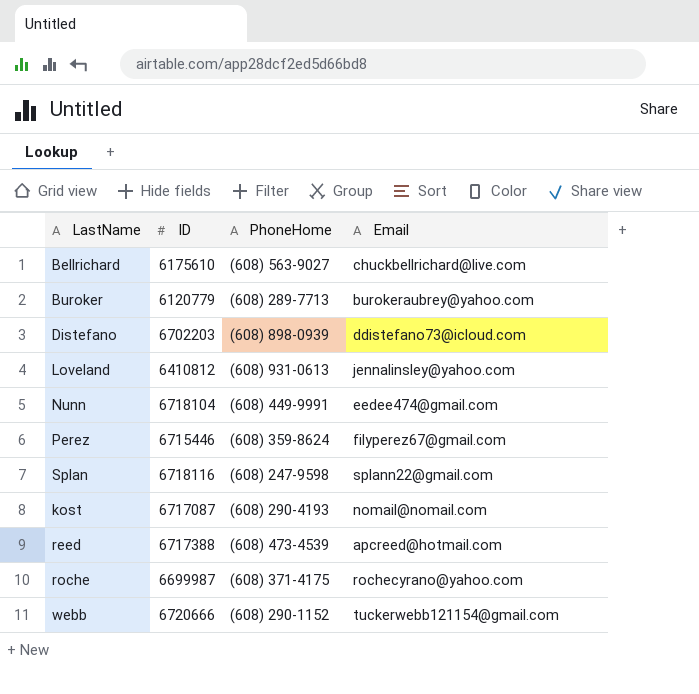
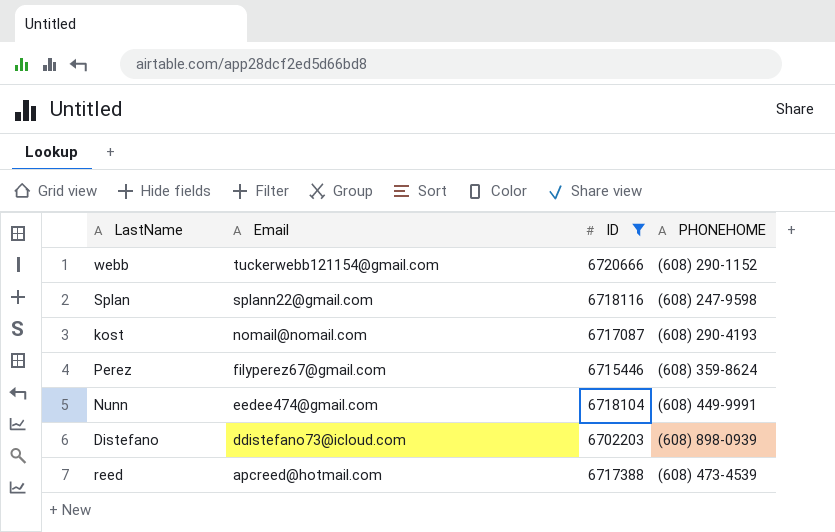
filter: none -> ID >= 6702203
row order: none -> Email descending
column Email | position: 4 -> 2
column name: PhoneHome -> PHONEHOME

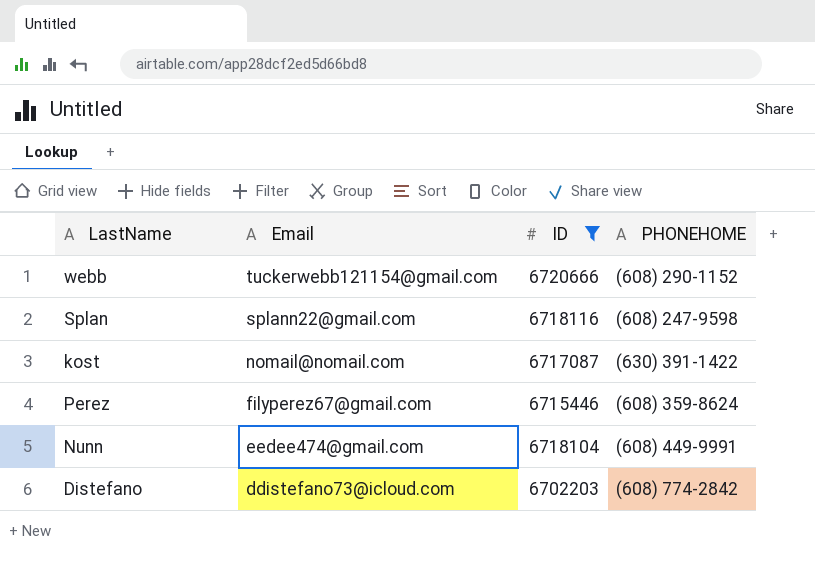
row reed: apcreed@hotmail.com | 6717388 | (608) 473-4539 -> none
kost | PHONEHOME: (608) 290-4193 -> (630) 391-1422
Distefano | PHONEHOME: (608) 898-0939 -> (608) 774-2842

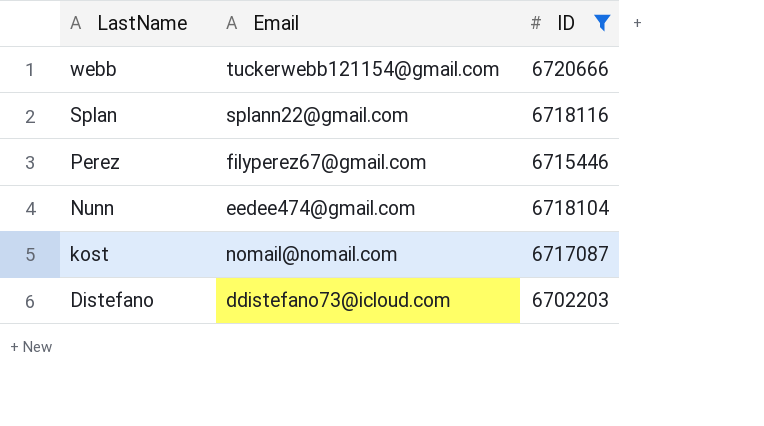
row order: Email descending -> LastName descending
column PHONEHOME | position: 4 -> none

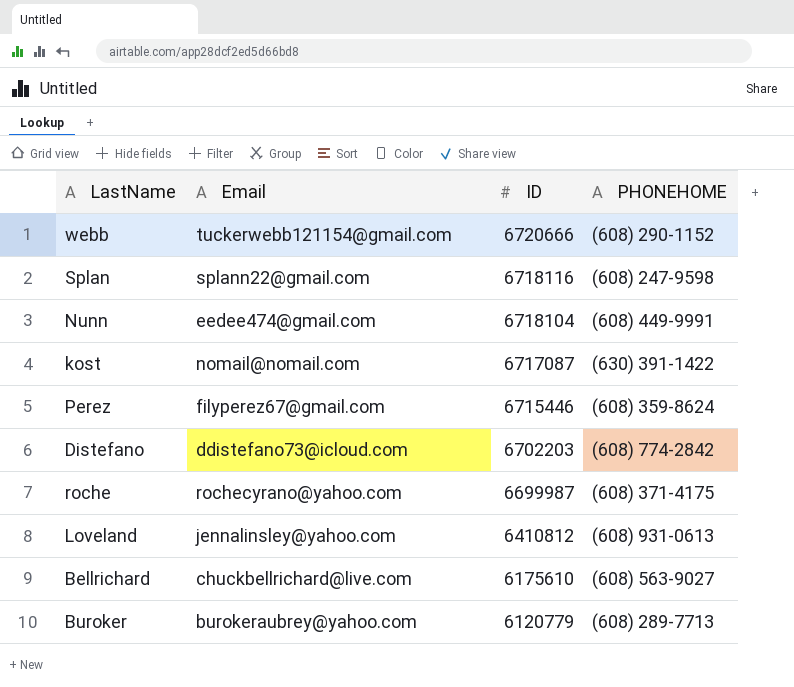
filter: ID >= 6702203 -> none
row order: LastName descending -> ID descending
column PHONEHOME | position: none -> 4

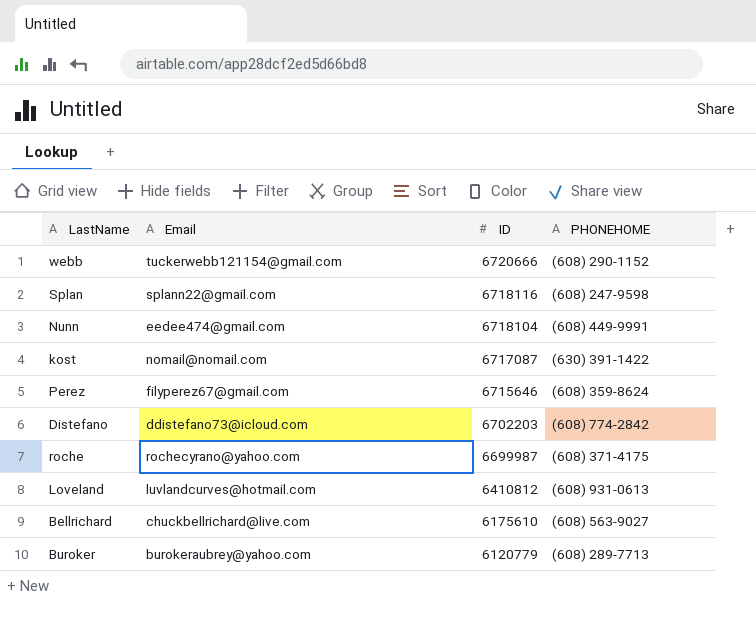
Perez | ID: 6715446 -> 6715646
Loveland | Email: jennalinsley@yahoo.com -> luvlandcurves@hotmail.com

